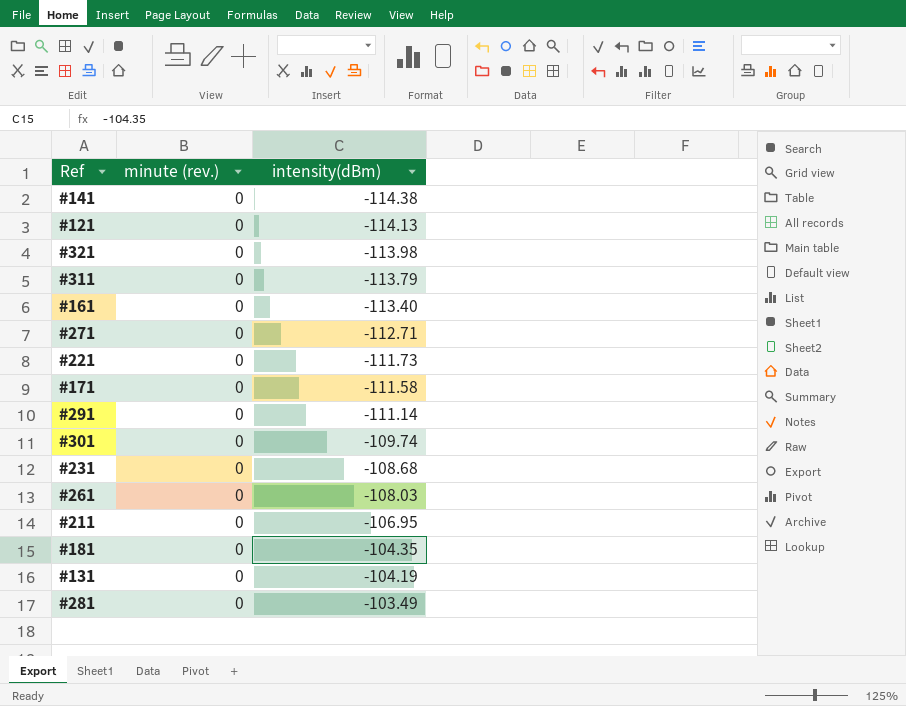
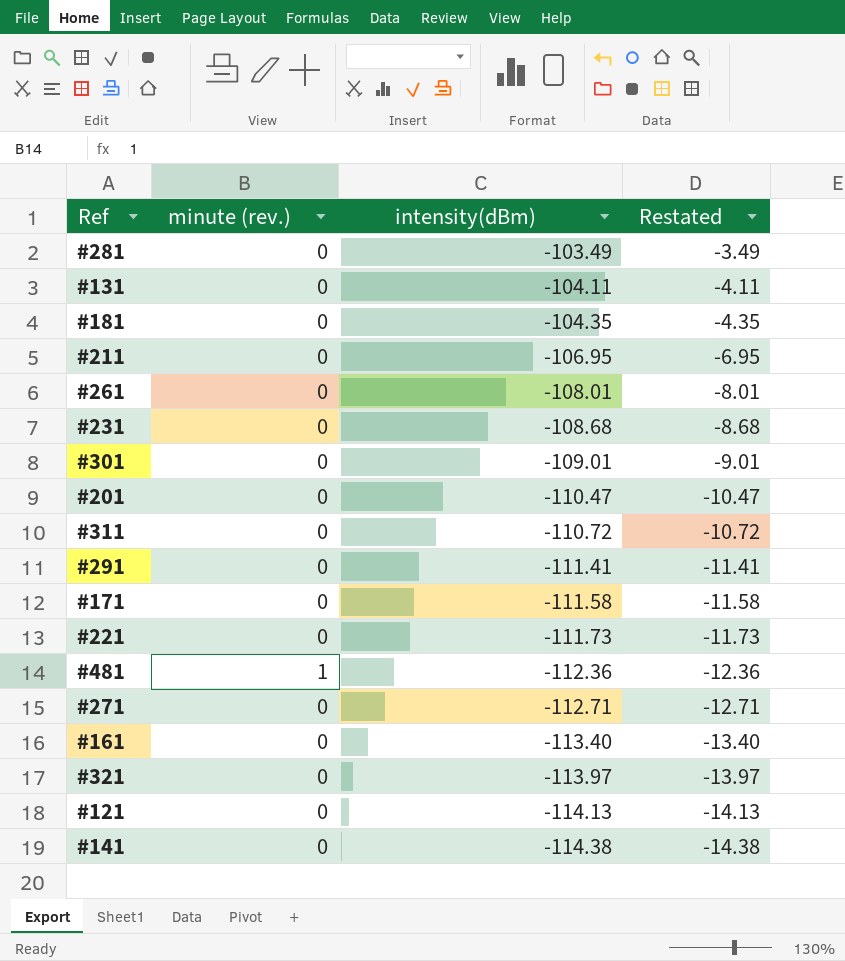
row order: intensity(dBm) ascending -> intensity(dBm) descending
column Restated | formula: none -> [intensity(dBm)] + 100
#131 | intensity(dBm): -104.19 -> -104.11
#261 | intensity(dBm): -108.03 -> -108.01
#301 | intensity(dBm): -109.74 -> -109.01
row #201: none -> 0 | -110.47 | -10.47
#311 | intensity(dBm): -113.79 -> -110.72
#291 | intensity(dBm): -111.14 -> -111.41
row #481: none -> 1 | -112.36 | -12.36
#321 | intensity(dBm): -113.98 -> -113.97

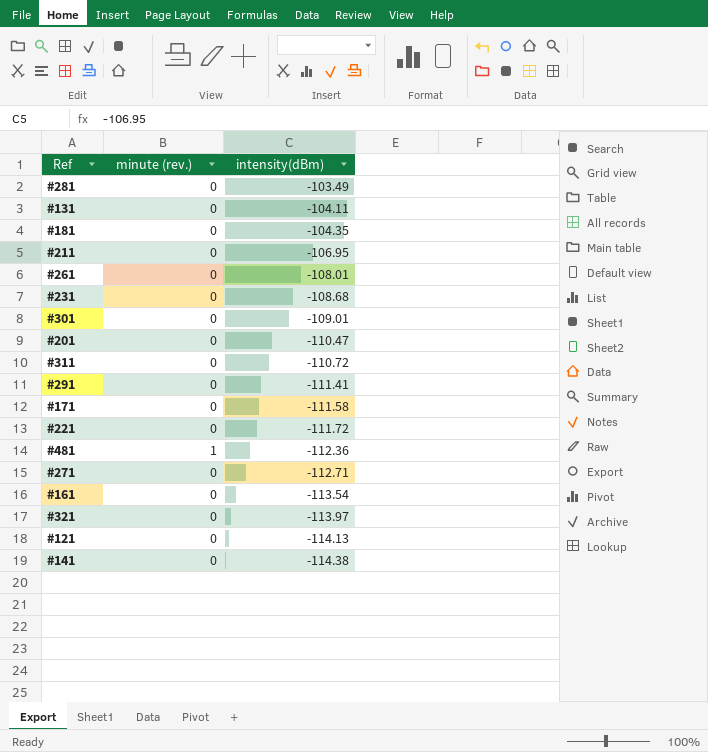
column Restated | formula: [intensity(dBm)] + 100 -> none
#221 | intensity(dBm): -111.73 -> -111.72
#161 | intensity(dBm): -113.40 -> -113.54

